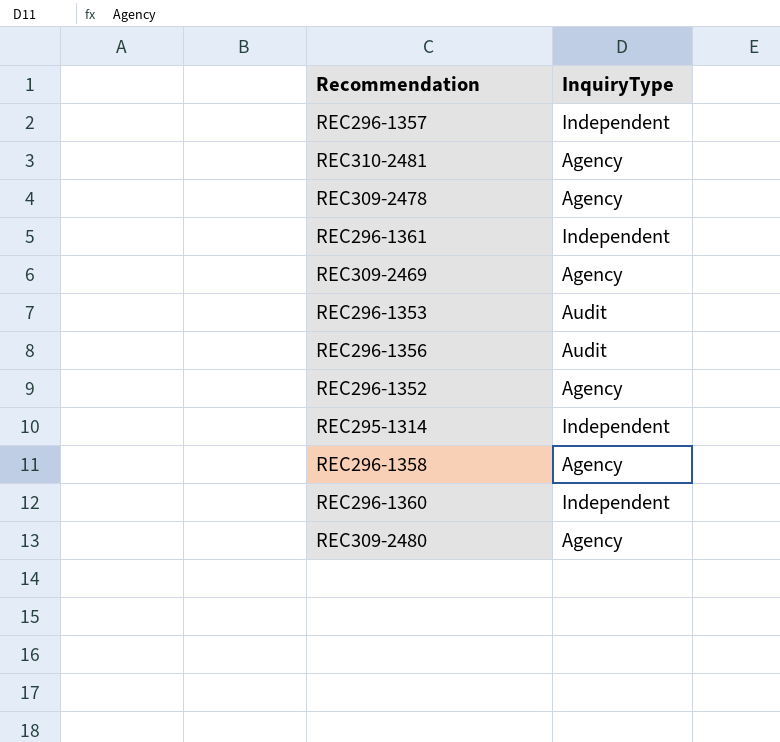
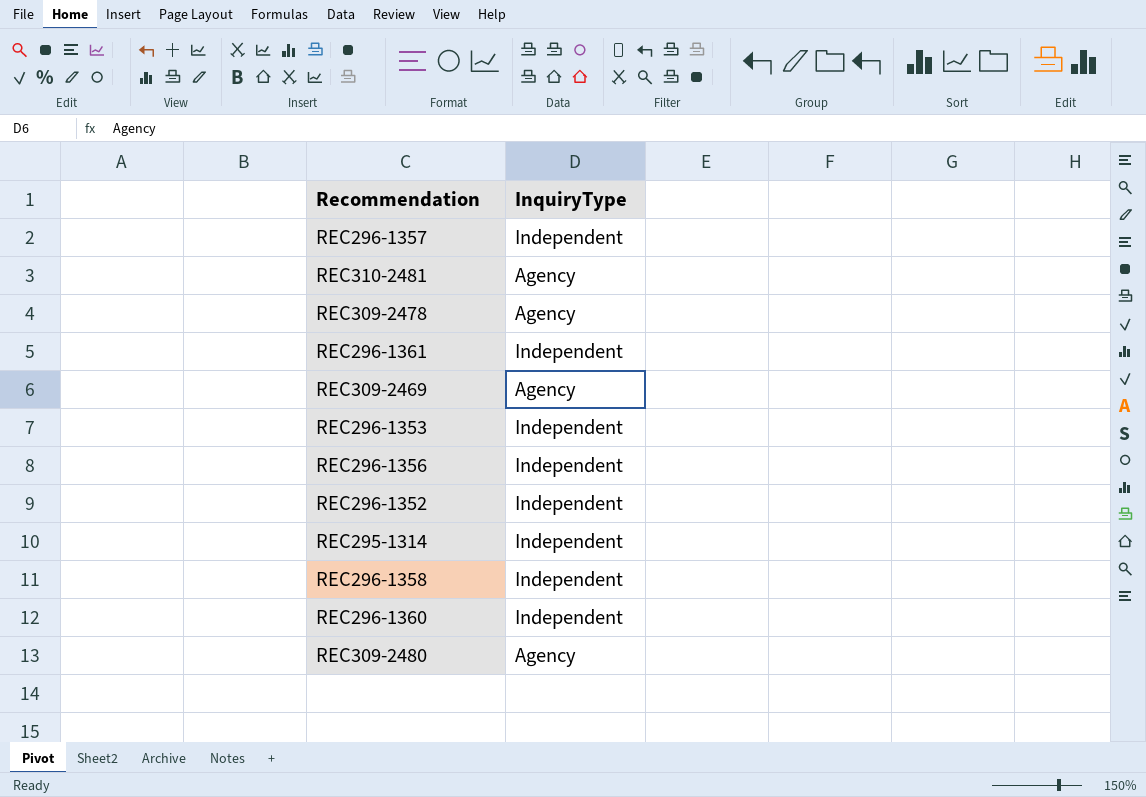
REC296-1353 | InquiryType: Audit -> Independent
REC296-1356 | InquiryType: Audit -> Independent
REC296-1352 | InquiryType: Agency -> Independent
REC296-1358 | InquiryType: Agency -> Independent

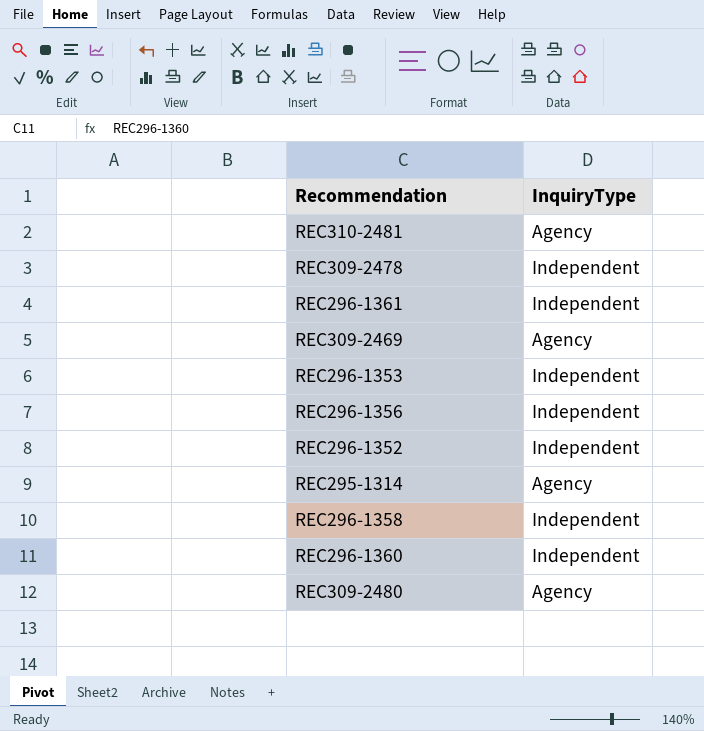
row REC296-1357: Independent -> none
REC309-2478 | InquiryType: Agency -> Independent
REC295-1314 | InquiryType: Independent -> Agency

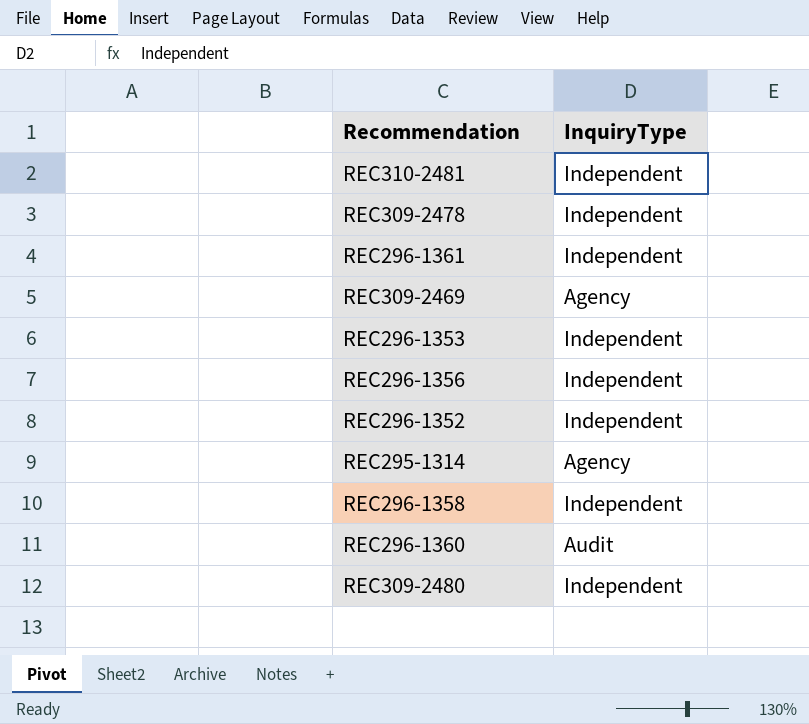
REC310-2481 | InquiryType: Agency -> Independent
REC296-1360 | InquiryType: Independent -> Audit
REC309-2480 | InquiryType: Agency -> Independent

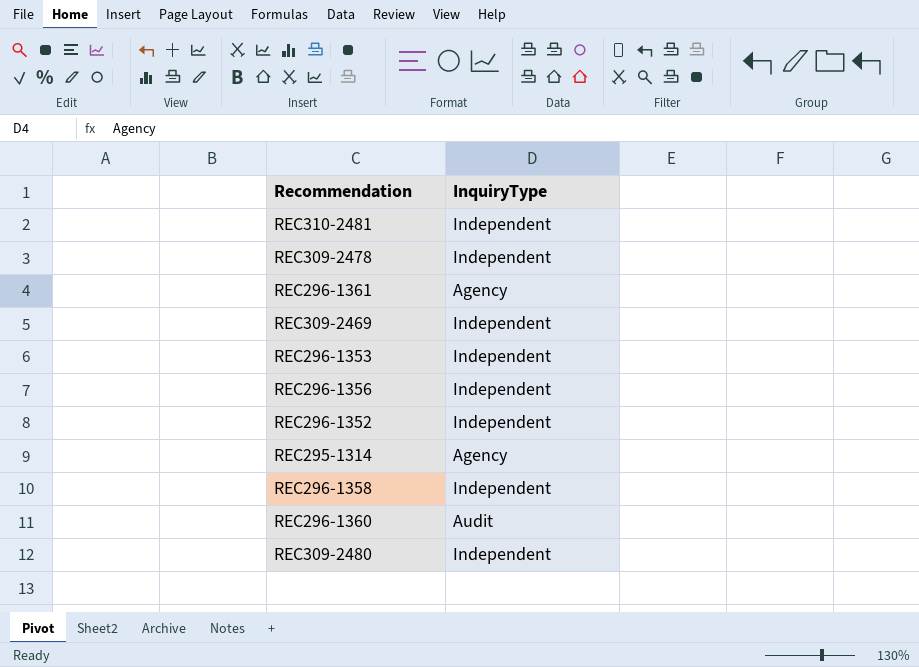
REC296-1361 | InquiryType: Independent -> Agency
REC309-2469 | InquiryType: Agency -> Independent

